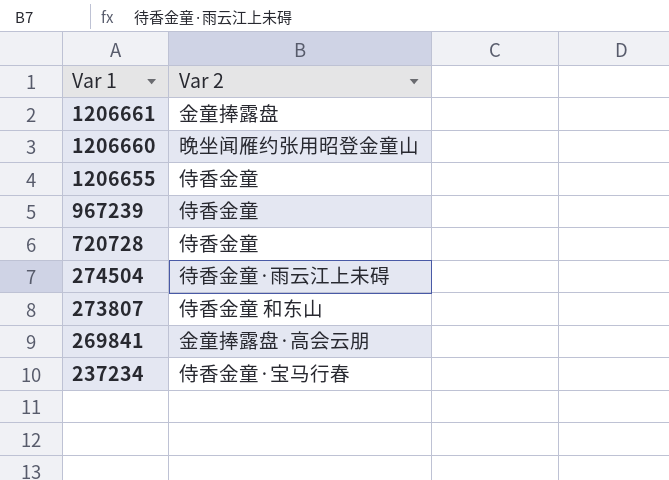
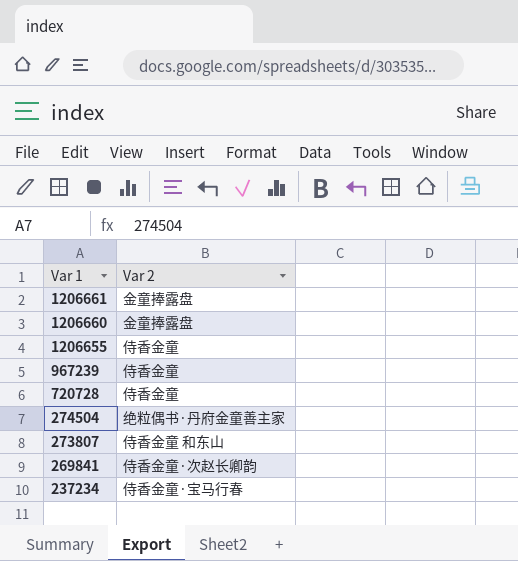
1206660 | Var 2: 晚坐闻雁约张用昭登金童山 -> 金童捧露盘
274504 | Var 2: 待香金童·雨云江上未碍 -> 绝粒偶书·丹府金童善主家
269841 | Var 2: 金童捧露盘·高会云朋 -> 侍香金童·次赵长卿韵

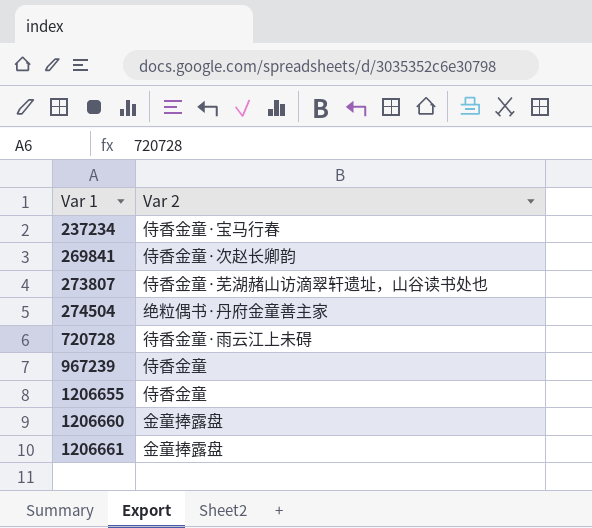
row order: Var 1 descending -> Var 1 ascending
273807 | Var 2: 侍香金童 和东山 -> 侍香金童·芜湖赭山访滴翠轩遗址，山谷读书处也
720728 | Var 2: 侍香金童 -> 待香金童·雨云江上未碍

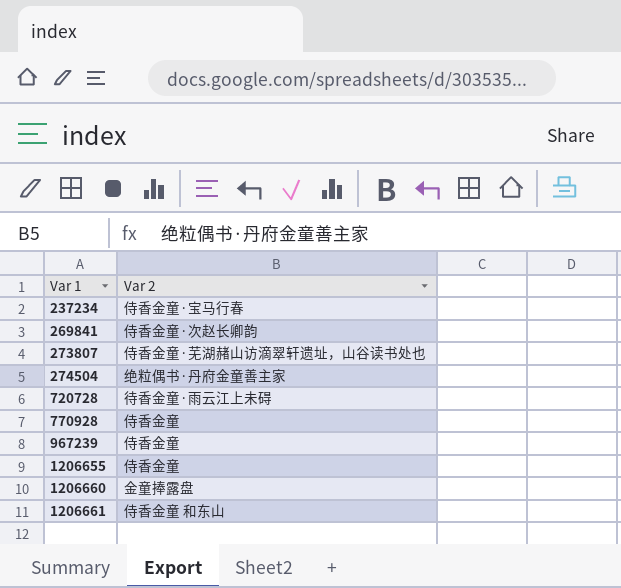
row 770928: none -> 侍香金童
1206661 | Var 2: 金童捧露盘 -> 侍香金童 和东山

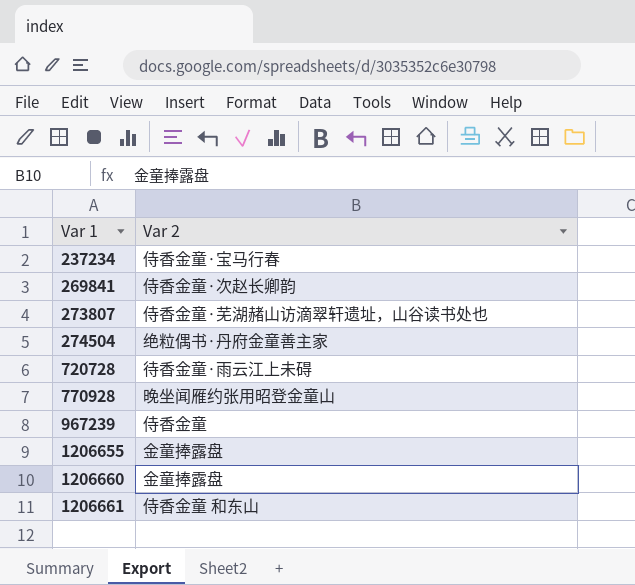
770928 | Var 2: 侍香金童 -> 晚坐闻雁约张用昭登金童山
1206655 | Var 2: 侍香金童 -> 金童捧露盘

